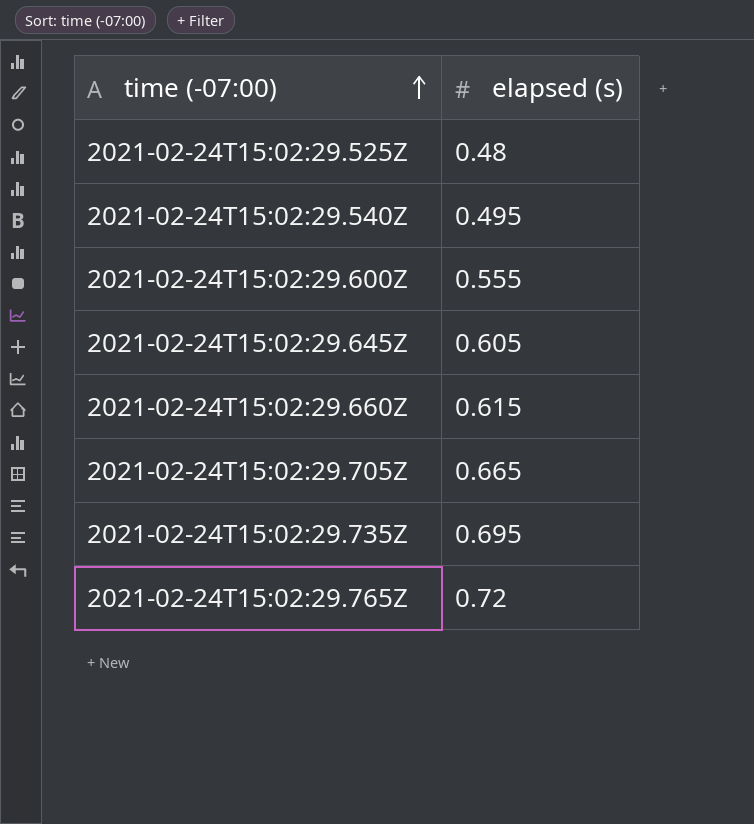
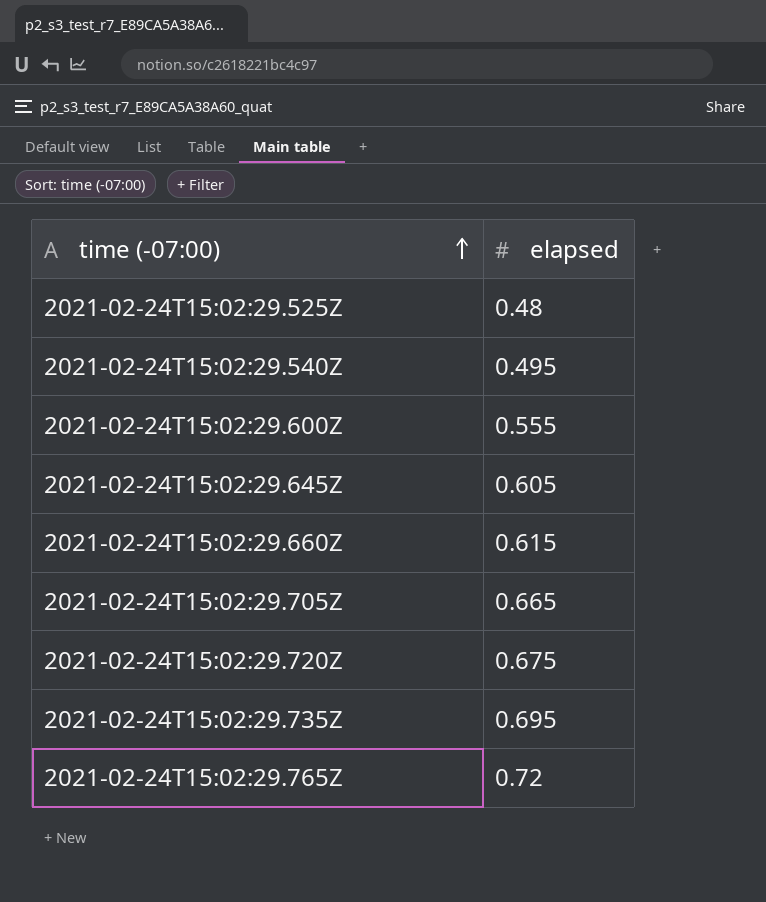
column name: elapsed (s) -> elapsed
row 2021-02-24T15:02:29.720Z: none -> 0.675

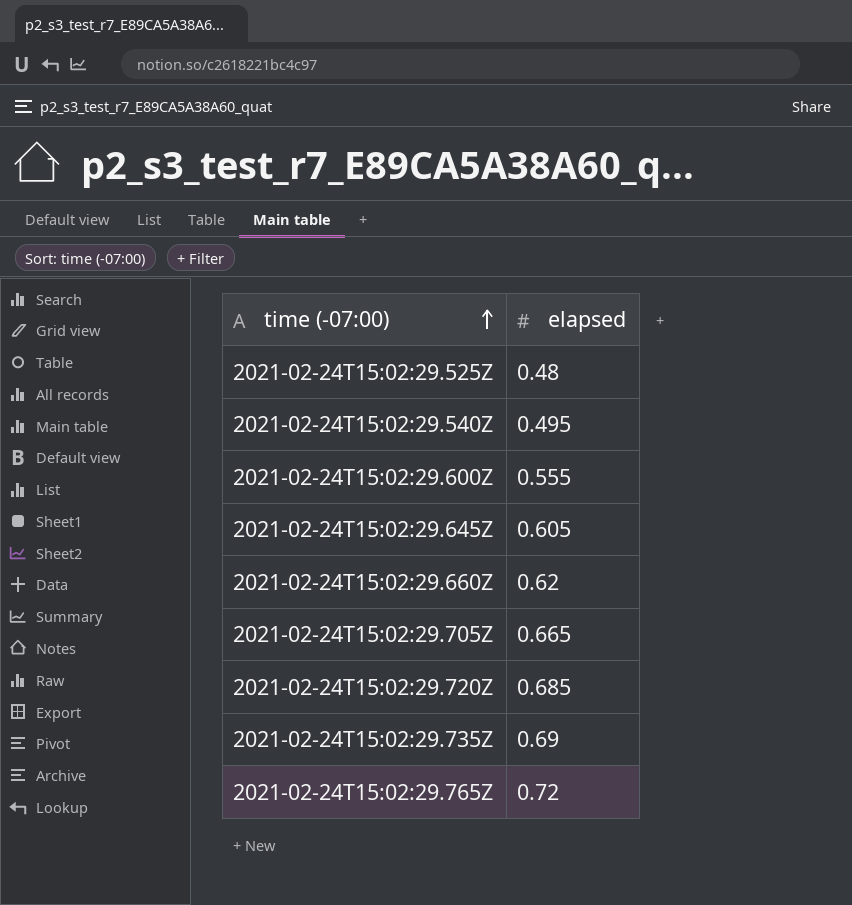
2021-02-24T15:02:29.660Z | elapsed: 0.615 -> 0.62
2021-02-24T15:02:29.720Z | elapsed: 0.675 -> 0.685
2021-02-24T15:02:29.735Z | elapsed: 0.695 -> 0.69

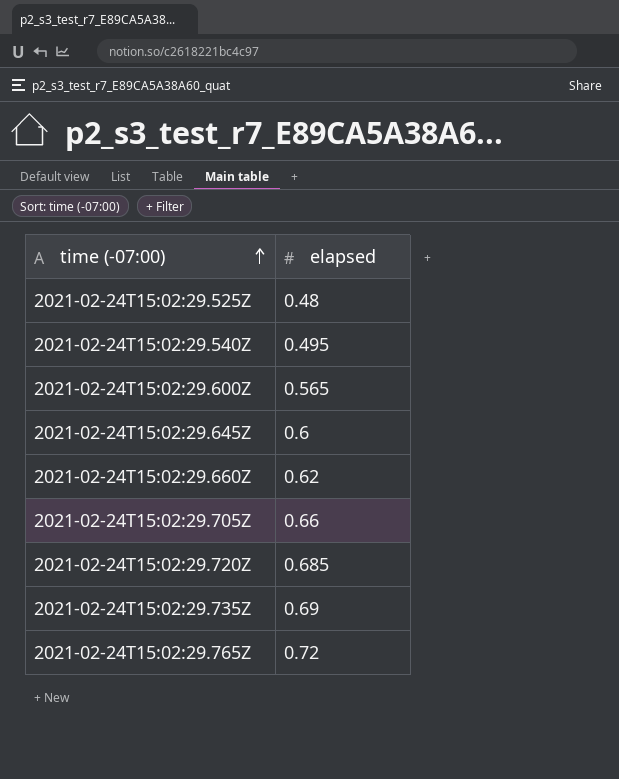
2021-02-24T15:02:29.600Z | elapsed: 0.555 -> 0.565
2021-02-24T15:02:29.645Z | elapsed: 0.605 -> 0.6
2021-02-24T15:02:29.705Z | elapsed: 0.665 -> 0.66

